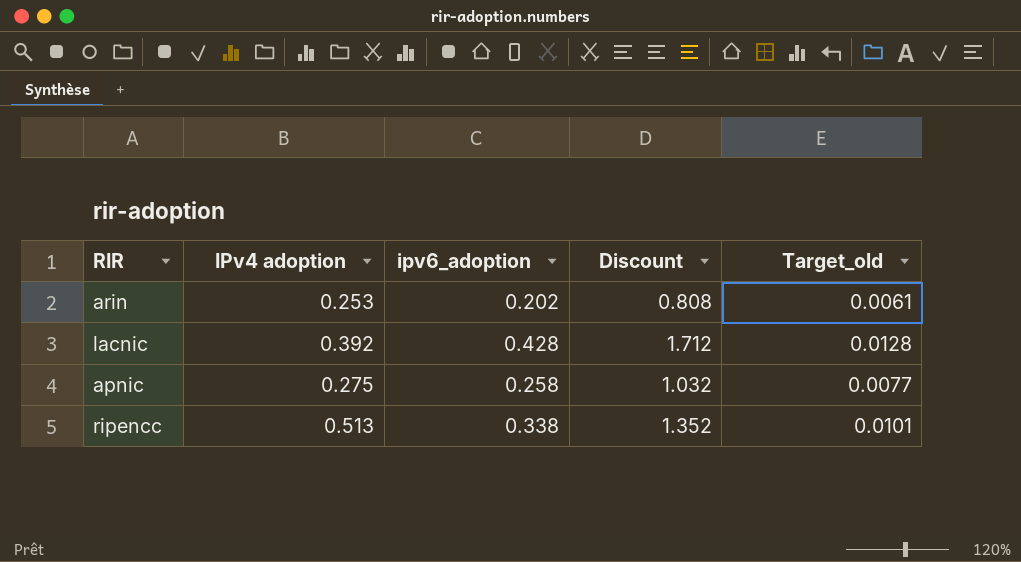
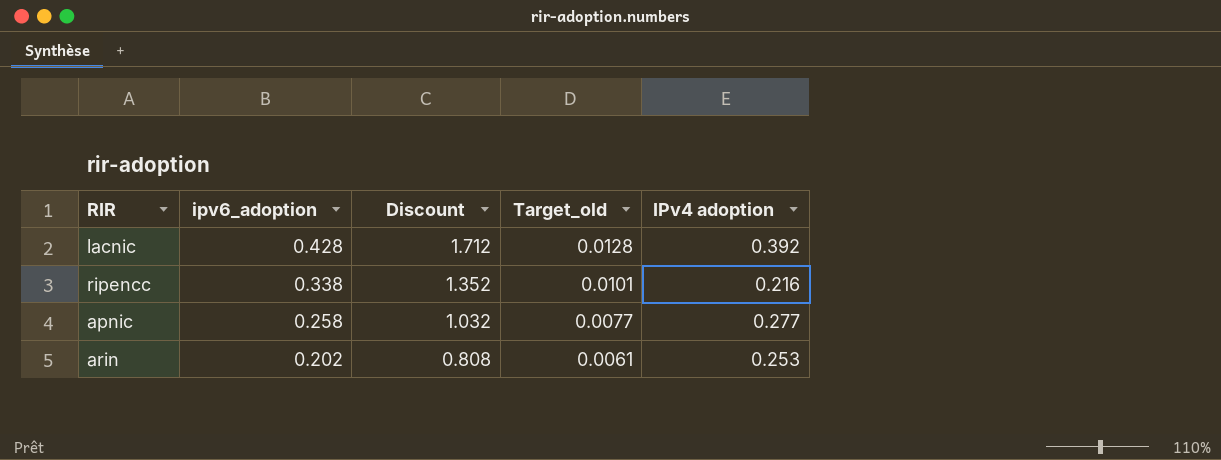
row order: none -> ipv6_adoption descending
column IPv4 adoption | position: 2 -> 5
ripencc | IPv4 adoption: 0.513 -> 0.216
apnic | IPv4 adoption: 0.275 -> 0.277

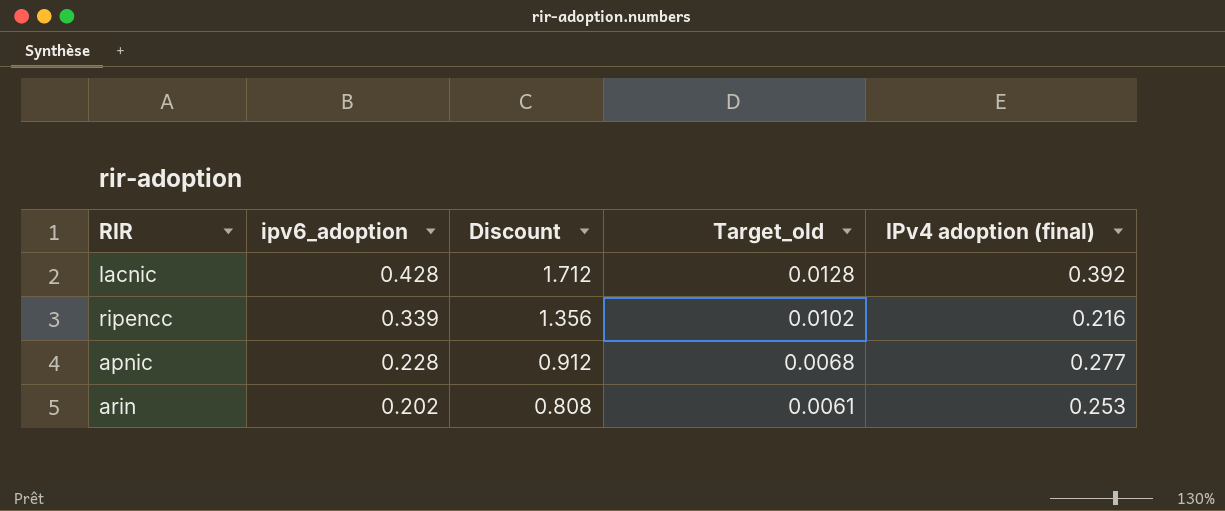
column name: IPv4 adoption -> IPv4 adoption (final)
ripencc | ipv6_adoption: 0.338 -> 0.339
ripencc | Discount: 1.352 -> 1.356
ripencc | Target_old: 0.0101 -> 0.0102
apnic | ipv6_adoption: 0.258 -> 0.228
apnic | Discount: 1.032 -> 0.912
apnic | Target_old: 0.0077 -> 0.0068

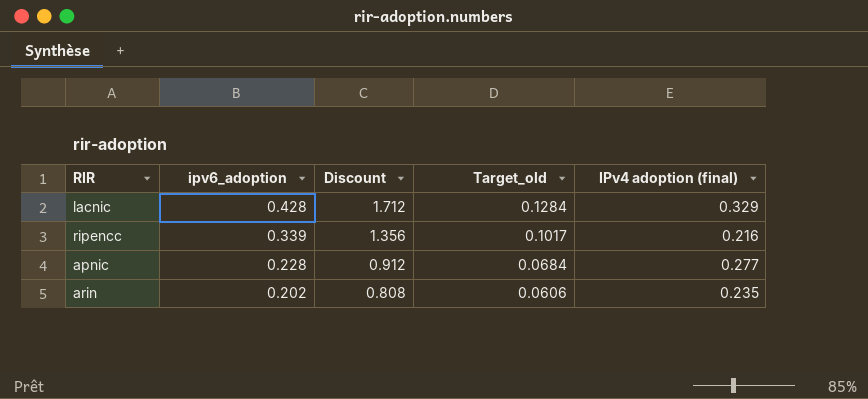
column Target_old | formula: [ipv6_adoption] * 0.03 -> [ipv6_adoption] * 0.3
lacnic | IPv4 adoption (final): 0.392 -> 0.329
arin | IPv4 adoption (final): 0.253 -> 0.235

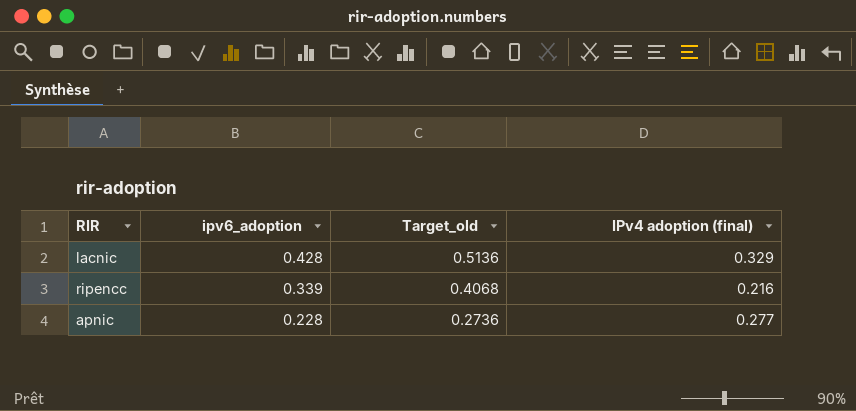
column Discount | formula: [ipv6_adoption] * 4 -> none
column Target_old | formula: [ipv6_adoption] * 0.3 -> [ipv6_adoption] * 1.2
row arin: 0.202 | 0.808 | 0.0606 | 0.235 -> none

